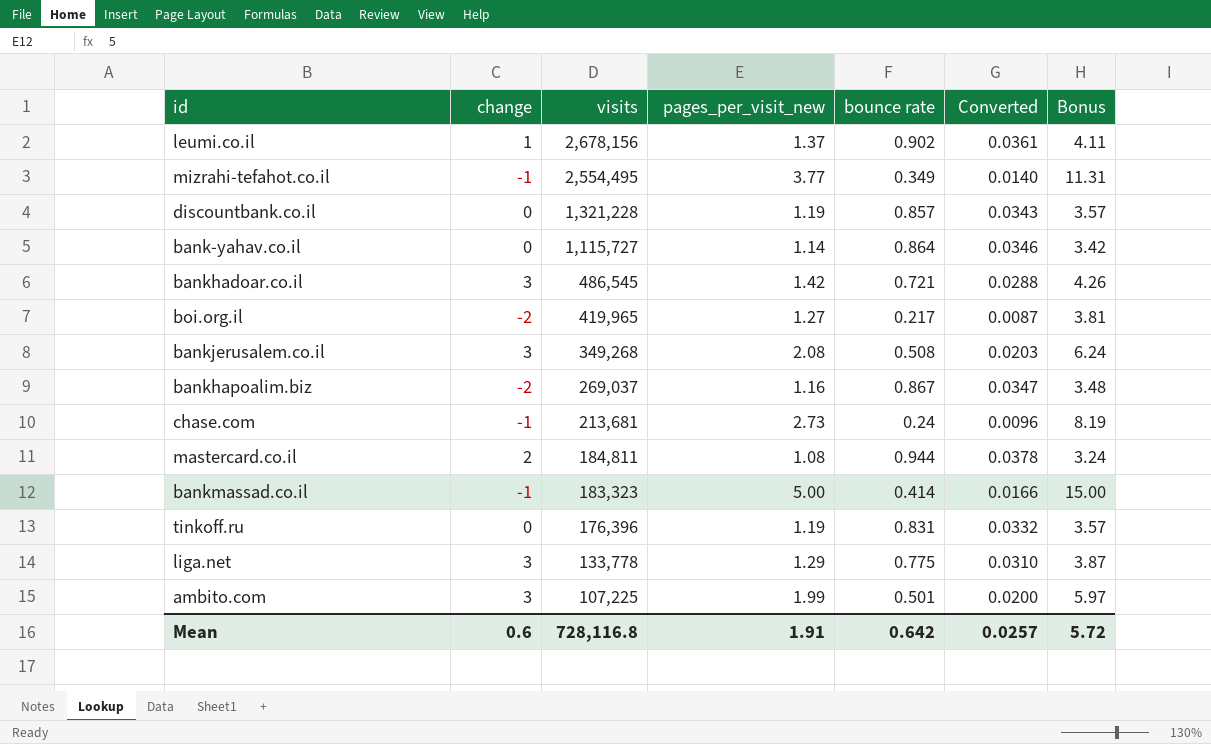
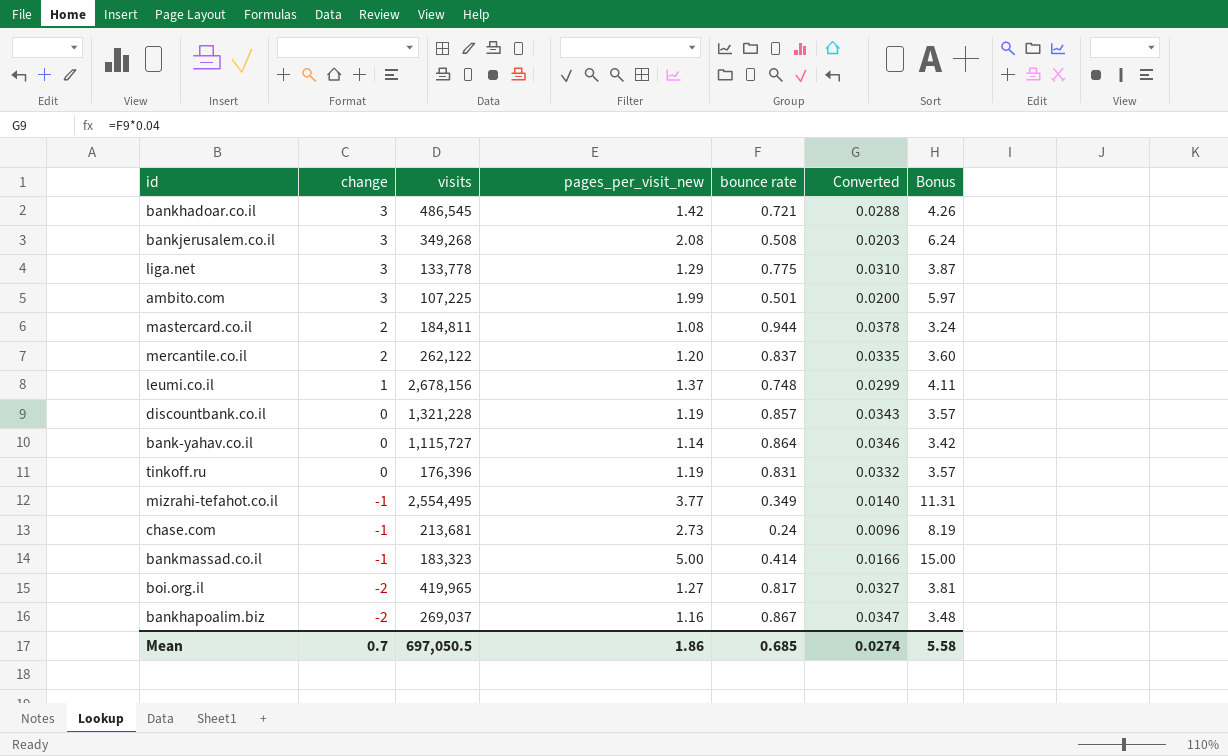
row order: visits descending -> change descending
row mercantile.co.il: none -> 2 | 262,122 | 1.20 | 0.837 | 0.0335 | 3.60
leumi.co.il | bounce rate: 0.902 -> 0.748
leumi.co.il | Converted: 0.0361 -> 0.0299
boi.org.il | bounce rate: 0.217 -> 0.817
boi.org.il | Converted: 0.0087 -> 0.0327
Mean | change: 0.6 -> 0.7
Mean | visits: 728,116.8 -> 697,050.5
Mean | pages_per_visit_new: 1.91 -> 1.86
Mean | bounce rate: 0.642 -> 0.685
Mean | Converted: 0.0257 -> 0.0274
Mean | Bonus: 5.72 -> 5.58

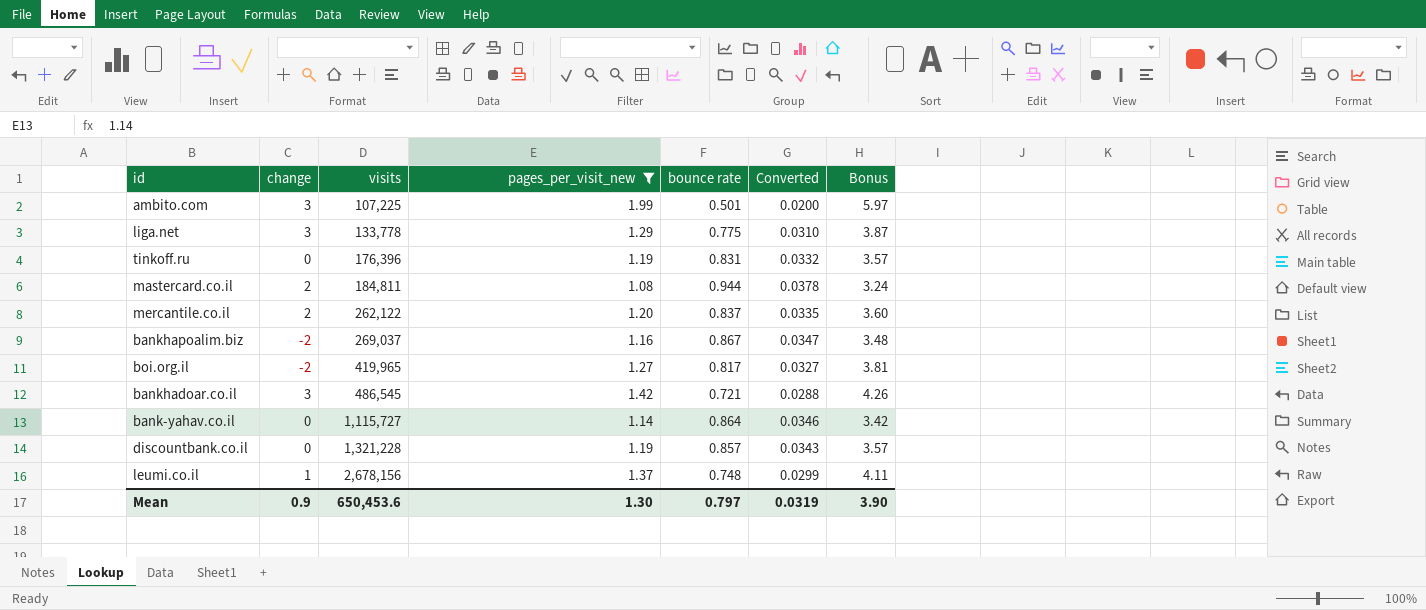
filter: none -> pages_per_visit_new <= 1.99
row order: change descending -> visits ascending
Mean | change: 0.7 -> 0.9
Mean | visits: 697,050.5 -> 650,453.6
Mean | pages_per_visit_new: 1.86 -> 1.30
Mean | bounce rate: 0.685 -> 0.797
Mean | Converted: 0.0274 -> 0.0319
Mean | Bonus: 5.58 -> 3.90

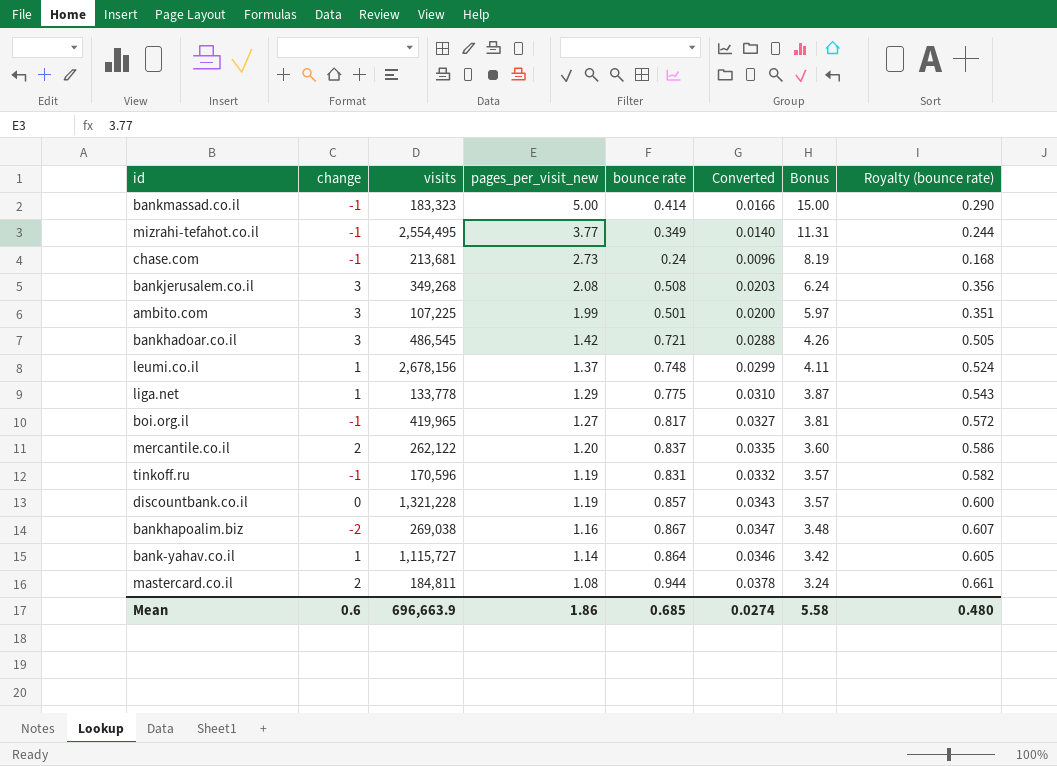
filter: pages_per_visit_new <= 1.99 -> none
row order: visits ascending -> pages_per_visit_new descending
column Royalty (bounce rate) | formula: none -> [bounce rate] * 0.7
liga.net | change: 3 -> 1
boi.org.il | change: -2 -> -1
tinkoff.ru | change: 0 -> -1
tinkoff.ru | visits: 176,396 -> 170,596
bankhapoalim.biz | visits: 269,037 -> 269,038
bank-yahav.co.il | change: 0 -> 1
Mean | change: 0.9 -> 0.6
Mean | visits: 650,453.6 -> 696,663.9
Mean | pages_per_visit_new: 1.30 -> 1.86
Mean | bounce rate: 0.797 -> 0.685
Mean | Converted: 0.0319 -> 0.0274
Mean | Bonus: 3.90 -> 5.58

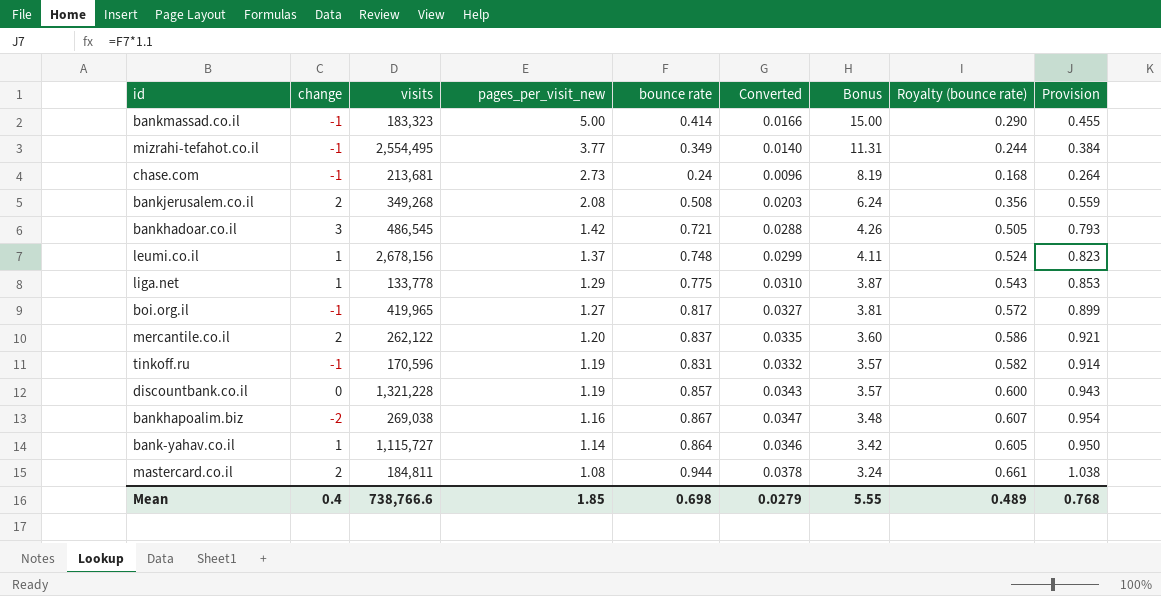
column Provision | formula: none -> [bounce rate] * 1.1
row ambito.com: 3 | 107,225 | 1.99 | 0.501 | 0.0200 | 5.97 | 0.351 -> none
bankjerusalem.co.il | change: 3 -> 2
Mean | change: 0.6 -> 0.4
Mean | visits: 696,663.9 -> 738,766.6
Mean | pages_per_visit_new: 1.86 -> 1.85
Mean | bounce rate: 0.685 -> 0.698
Mean | Converted: 0.0274 -> 0.0279
Mean | Bonus: 5.58 -> 5.55
Mean | Royalty (bounce rate): 0.480 -> 0.489

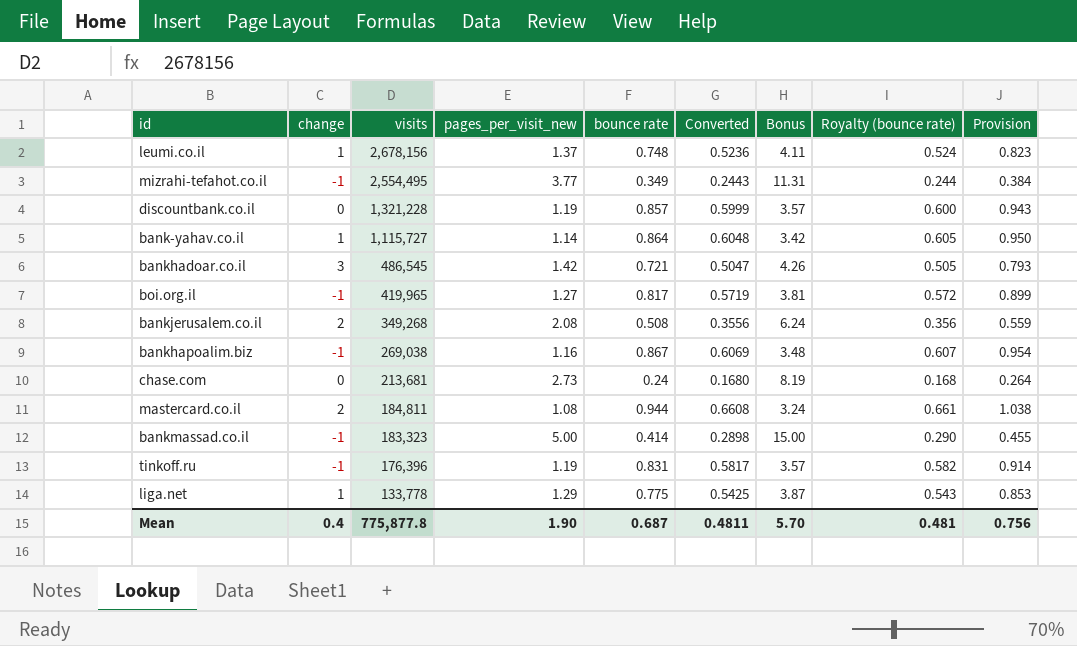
row order: pages_per_visit_new descending -> visits descending
column Converted | formula: [bounce rate] * 0.04 -> [bounce rate] * 0.7
row mercantile.co.il: 2 | 262,122 | 1.20 | 0.837 | 0.0335 | 3.60 | 0.586 | 0.921 -> none
bankhapoalim.biz | change: -2 -> -1
chase.com | change: -1 -> 0
tinkoff.ru | visits: 170,596 -> 176,396
Mean | visits: 738,766.6 -> 775,877.8
Mean | pages_per_visit_new: 1.85 -> 1.90
Mean | bounce rate: 0.698 -> 0.687
Mean | Converted: 0.0279 -> 0.4811
Mean | Bonus: 5.55 -> 5.70
Mean | Royalty (bounce rate): 0.489 -> 0.481
Mean | Provision: 0.768 -> 0.756

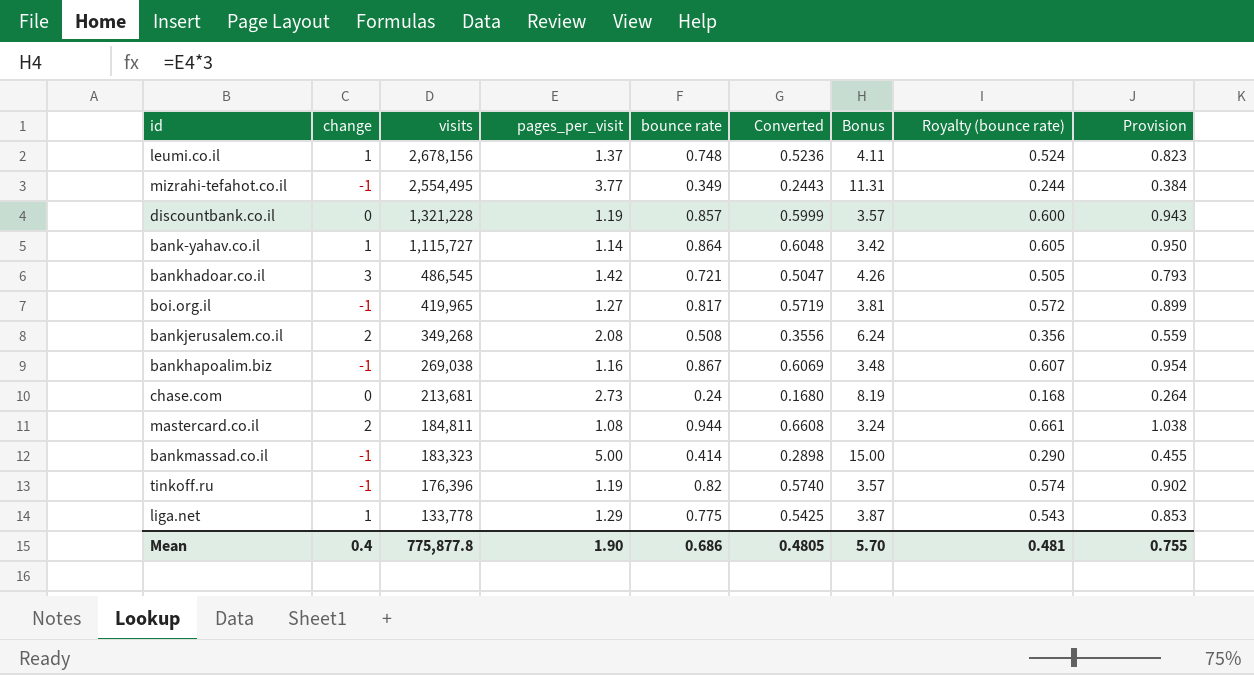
column name: pages_per_visit_new -> pages_per_visit
tinkoff.ru | bounce rate: 0.831 -> 0.82
tinkoff.ru | Converted: 0.5817 -> 0.5740
tinkoff.ru | Royalty (bounce rate): 0.582 -> 0.574
tinkoff.ru | Provision: 0.914 -> 0.902
Mean | bounce rate: 0.687 -> 0.686
Mean | Converted: 0.4811 -> 0.4805
Mean | Provision: 0.756 -> 0.755

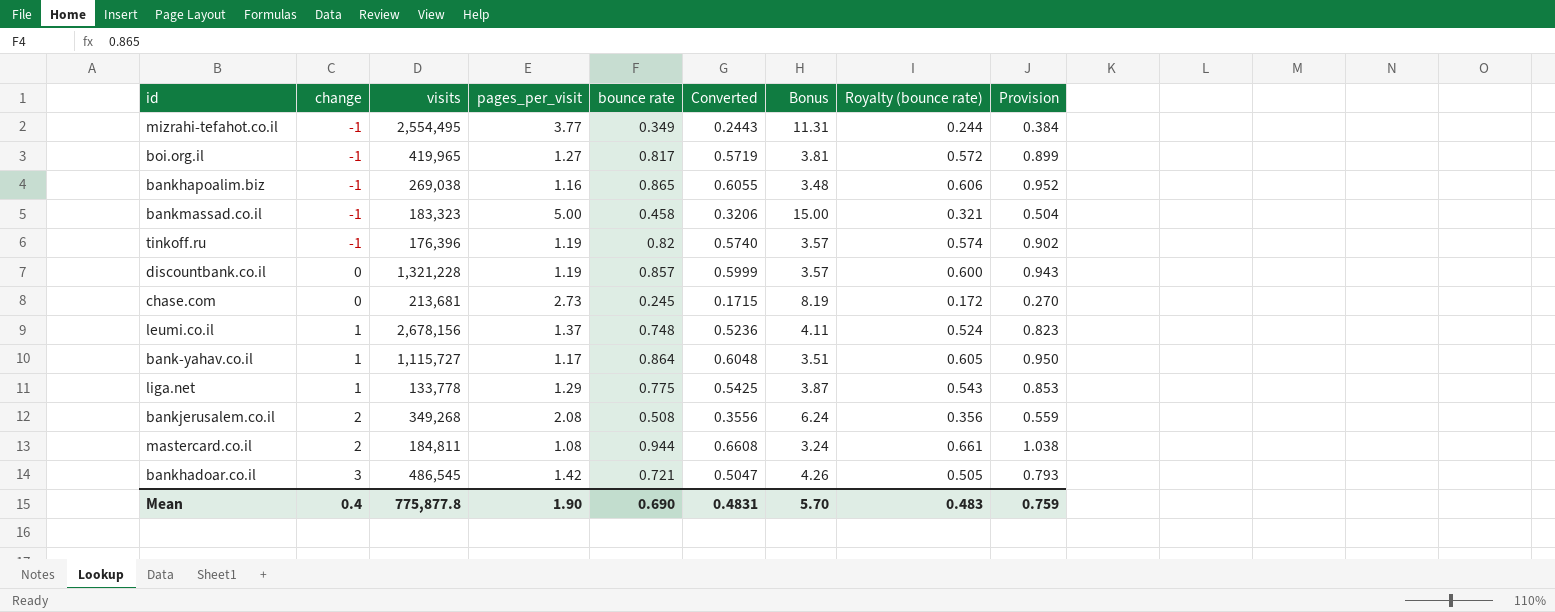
row order: visits descending -> change ascending
bankhapoalim.biz | bounce rate: 0.867 -> 0.865
bankhapoalim.biz | Converted: 0.6069 -> 0.6055
bankhapoalim.biz | Royalty (bounce rate): 0.607 -> 0.606
bankhapoalim.biz | Provision: 0.954 -> 0.952
bankmassad.co.il | bounce rate: 0.414 -> 0.458
bankmassad.co.il | Converted: 0.2898 -> 0.3206
bankmassad.co.il | Royalty (bounce rate): 0.290 -> 0.321
bankmassad.co.il | Provision: 0.455 -> 0.504
chase.com | bounce rate: 0.24 -> 0.245
chase.com | Converted: 0.1680 -> 0.1715
chase.com | Royalty (bounce rate): 0.168 -> 0.172
chase.com | Provision: 0.264 -> 0.270
bank-yahav.co.il | pages_per_visit: 1.14 -> 1.17
bank-yahav.co.il | Bonus: 3.42 -> 3.51
Mean | bounce rate: 0.686 -> 0.690
Mean | Converted: 0.4805 -> 0.4831
Mean | Royalty (bounce rate): 0.481 -> 0.483
Mean | Provision: 0.755 -> 0.759

